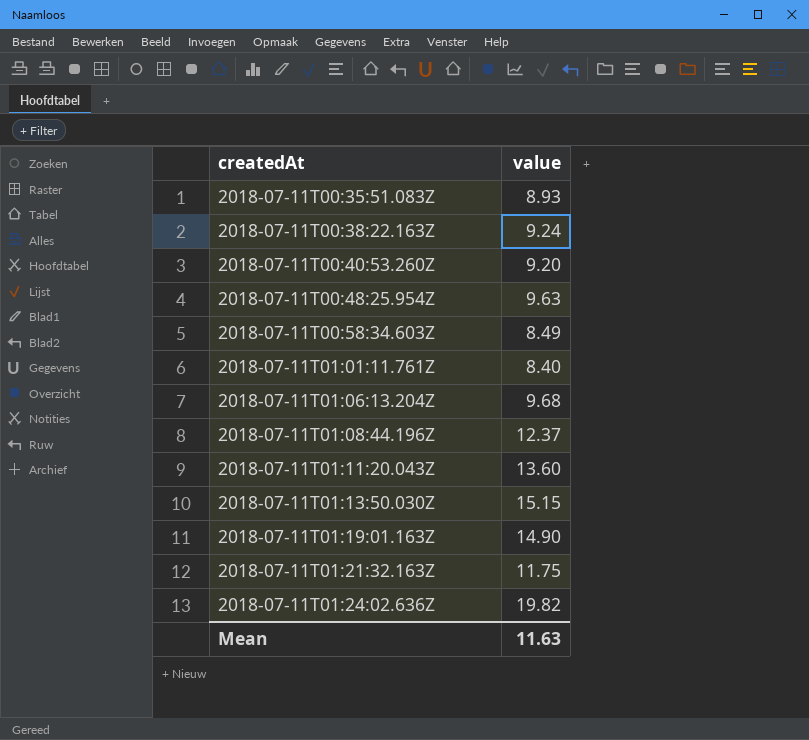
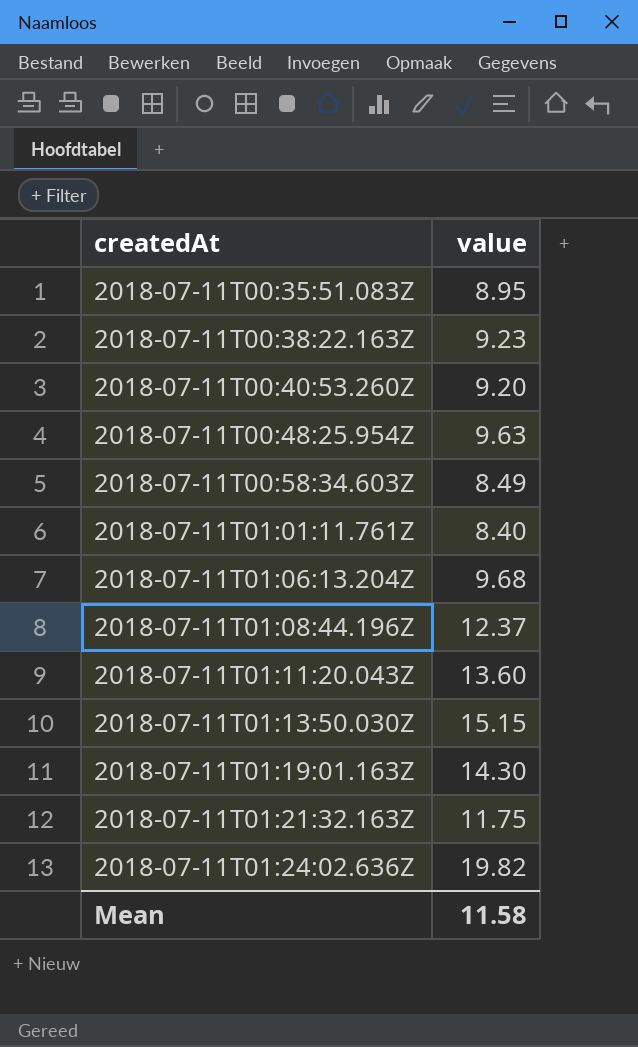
2018-07-11T00:35:51.083Z | value: 8.93 -> 8.95
2018-07-11T00:38:22.163Z | value: 9.24 -> 9.23
2018-07-11T01:19:01.163Z | value: 14.90 -> 14.30
Mean | value: 11.63 -> 11.58

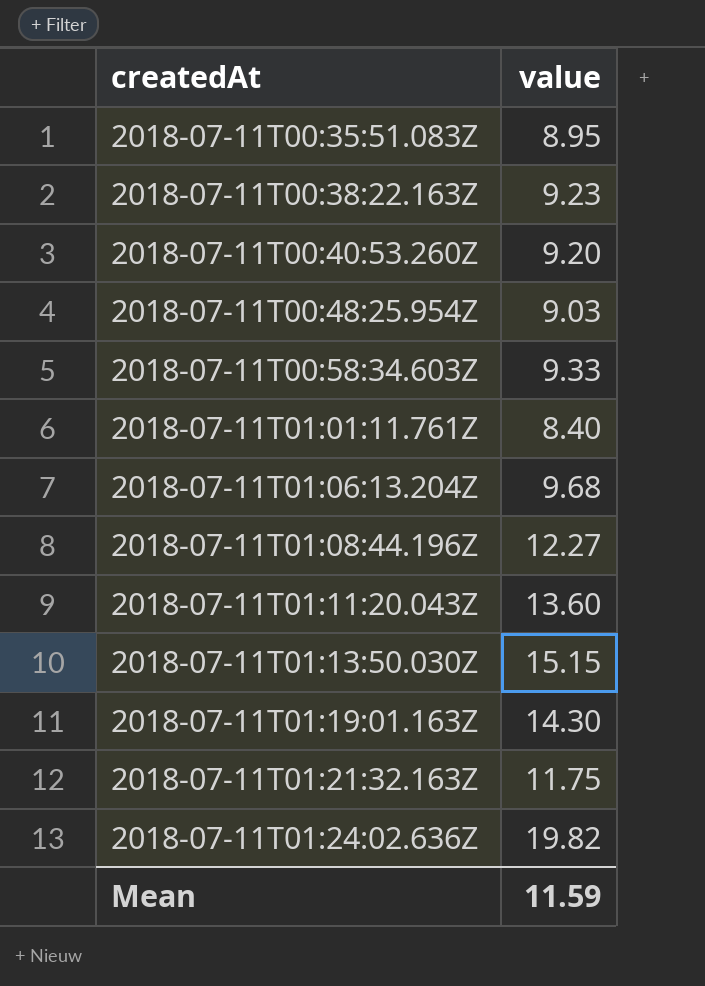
2018-07-11T00:48:25.954Z | value: 9.63 -> 9.03
2018-07-11T00:58:34.603Z | value: 8.49 -> 9.33
2018-07-11T01:08:44.196Z | value: 12.37 -> 12.27
Mean | value: 11.58 -> 11.59

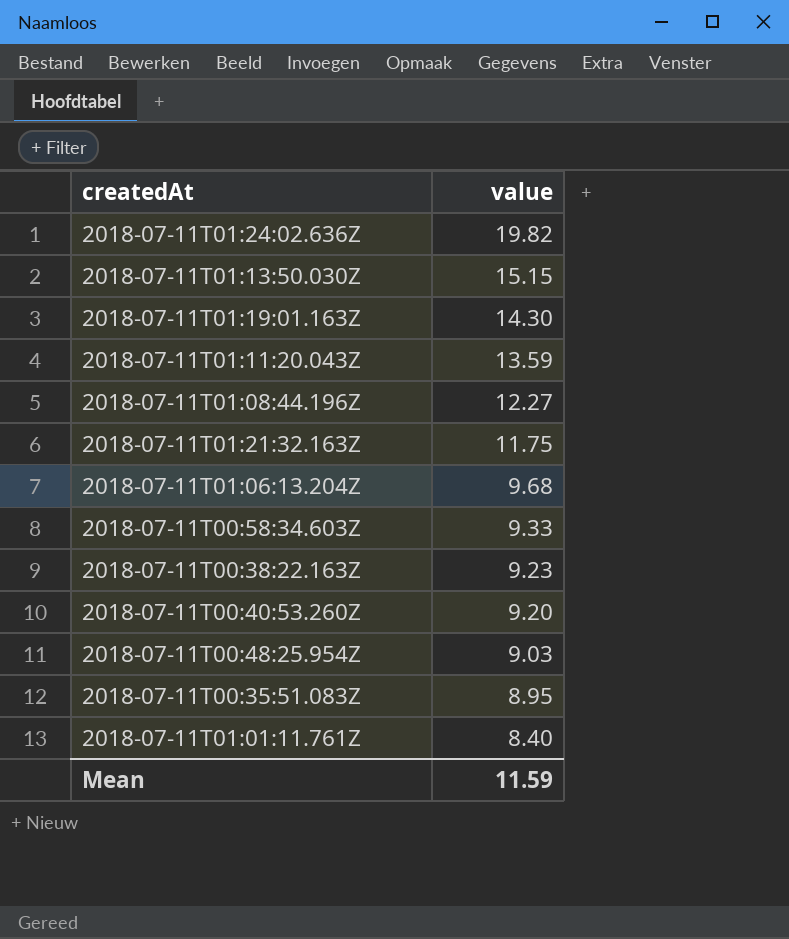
row order: createdAt ascending -> value descending
2018-07-11T01:11:20.043Z | value: 13.60 -> 13.59

